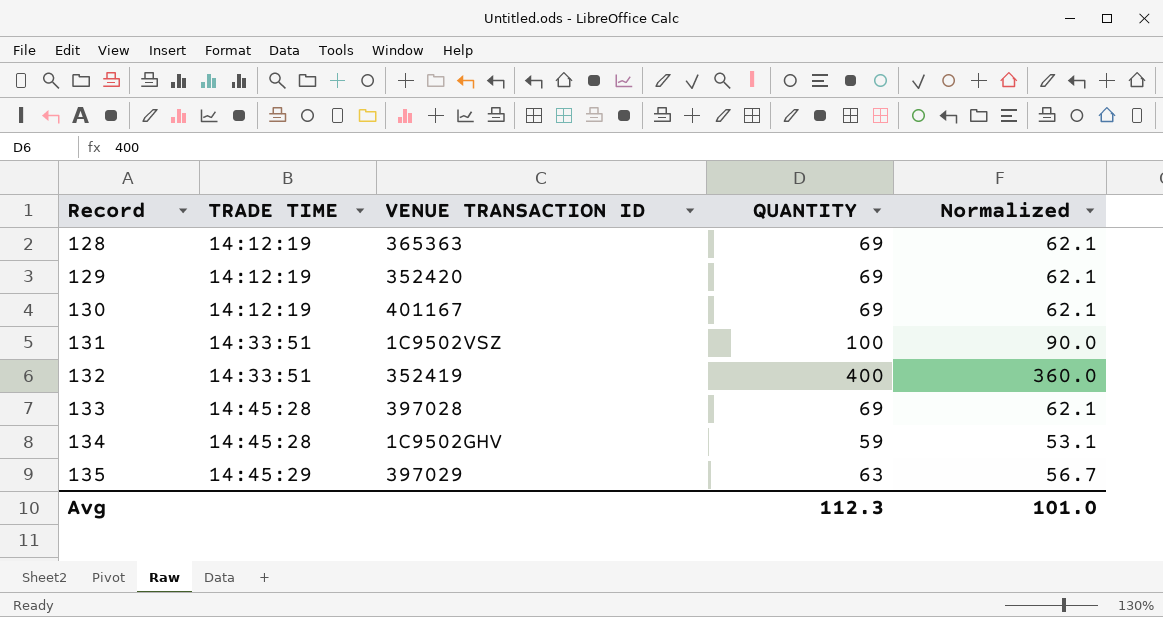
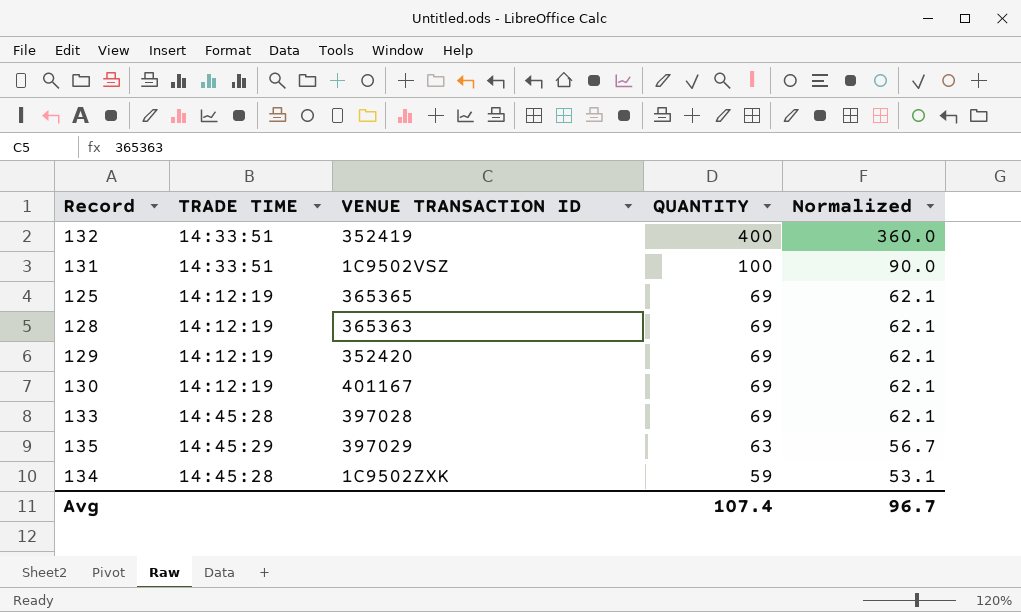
row order: Record ascending -> QUANTITY descending
row 125: none -> 14:12:19 | 365365 | 69 | 62.1
134 | VENUE TRANSACTION ID: 1C9502GHV -> 1C9502ZXK
Avg | QUANTITY: 112.3 -> 107.4
Avg | Normalized: 101.0 -> 96.7

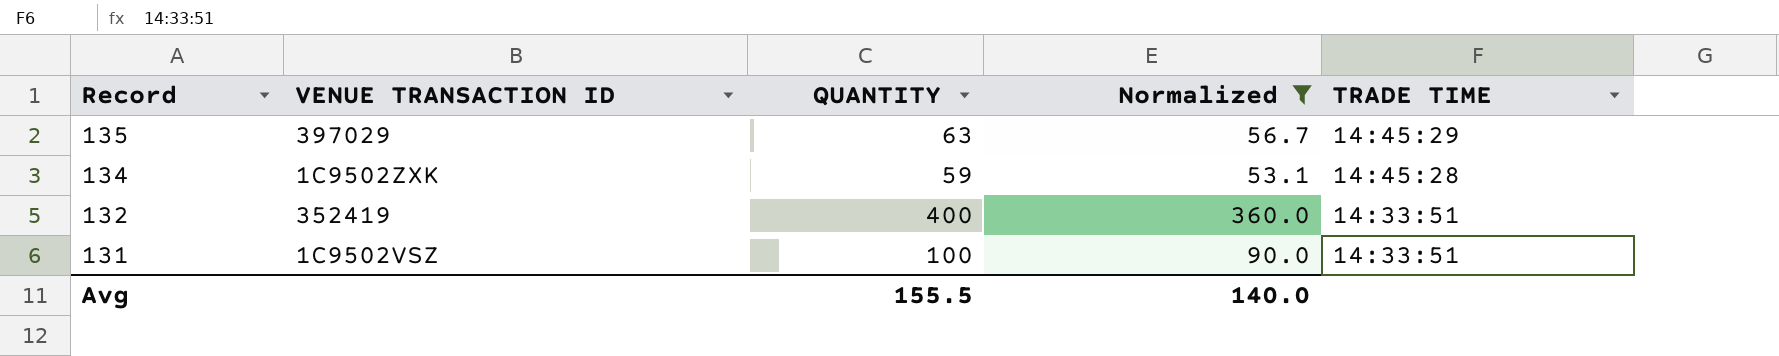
filter: none -> Normalized != 62.1
row order: QUANTITY descending -> Record descending
column TRADE TIME | position: 2 -> 5
Avg | QUANTITY: 107.4 -> 155.5
Avg | Normalized: 96.7 -> 140.0

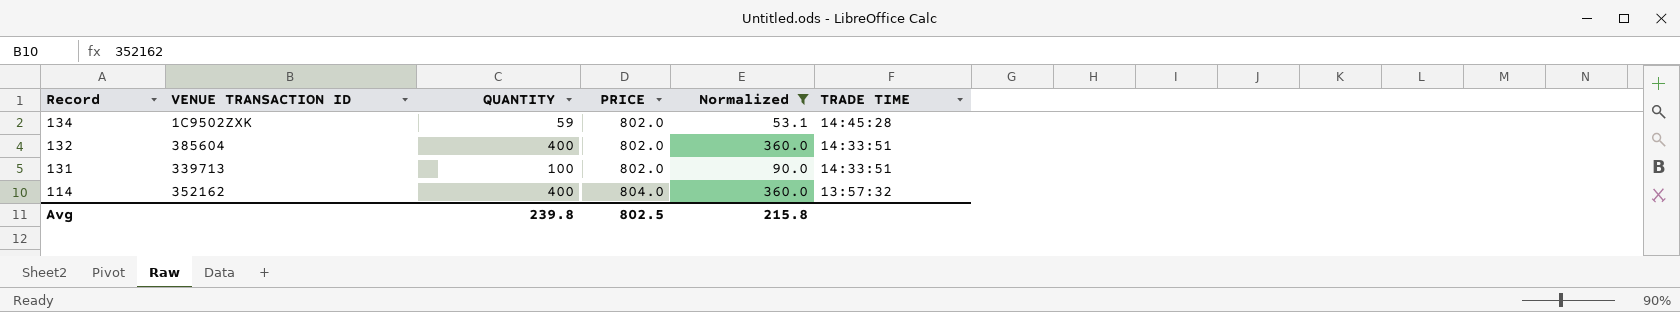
column PRICE | position: none -> 4
row 135: 397029 | 63 | 56.7 | 14:45:29 -> none
132 | VENUE TRANSACTION ID: 352419 -> 385604
131 | VENUE TRANSACTION ID: 1C9502VSZ -> 339713
row 114: none -> 352162 | 400 | 804.0 | 360.0 | 13:57:32
Avg | QUANTITY: 155.5 -> 239.8
Avg | Normalized: 140.0 -> 215.8

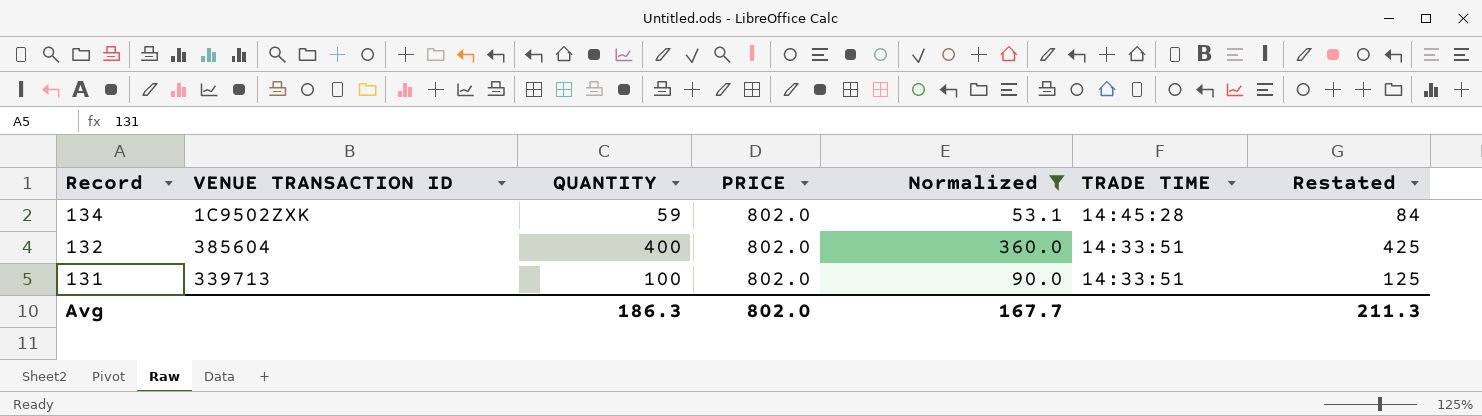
column Restated | formula: none -> [QUANTITY] + 25
row 114: 352162 | 400 | 804.0 | 360.0 | 13:57:32 -> none
Avg | QUANTITY: 239.8 -> 186.3
Avg | PRICE: 802.5 -> 802.0
Avg | Normalized: 215.8 -> 167.7

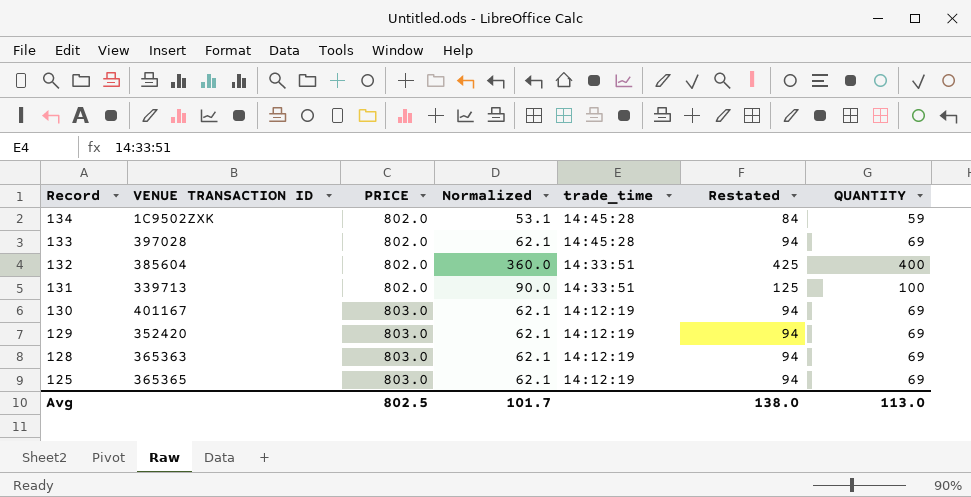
filter: Normalized != 62.1 -> none
column name: TRADE TIME -> trade_time
column QUANTITY | position: 3 -> 7
Avg | PRICE: 802.0 -> 802.5
Avg | Normalized: 167.7 -> 101.7
Avg | Restated: 211.3 -> 138.0
Avg | QUANTITY: 186.3 -> 113.0

